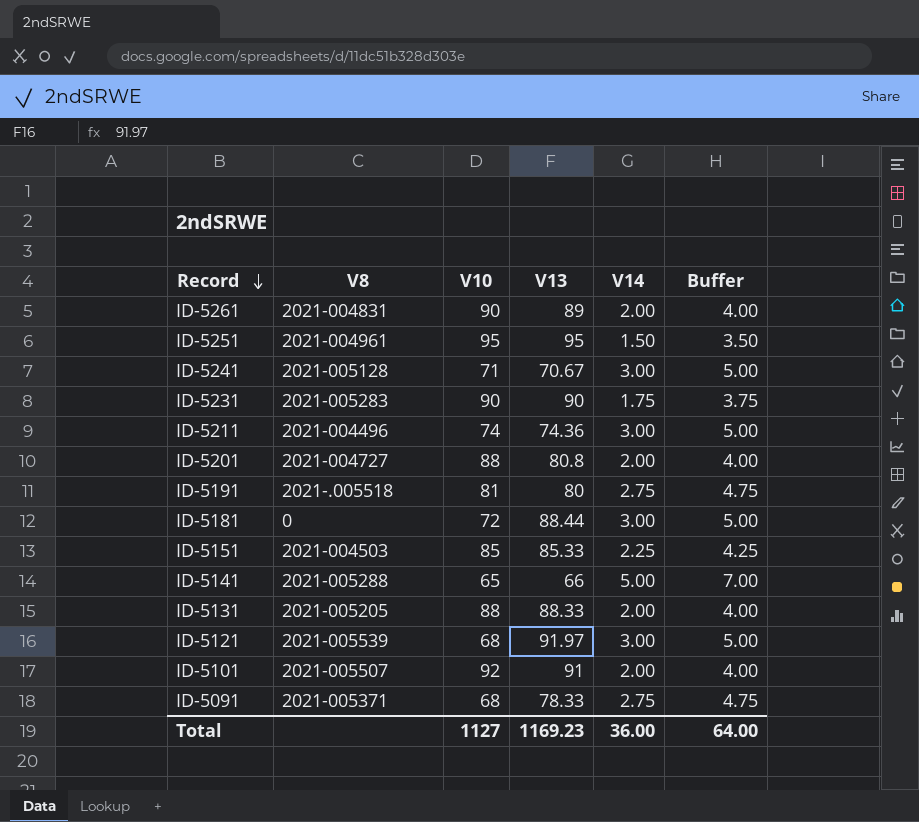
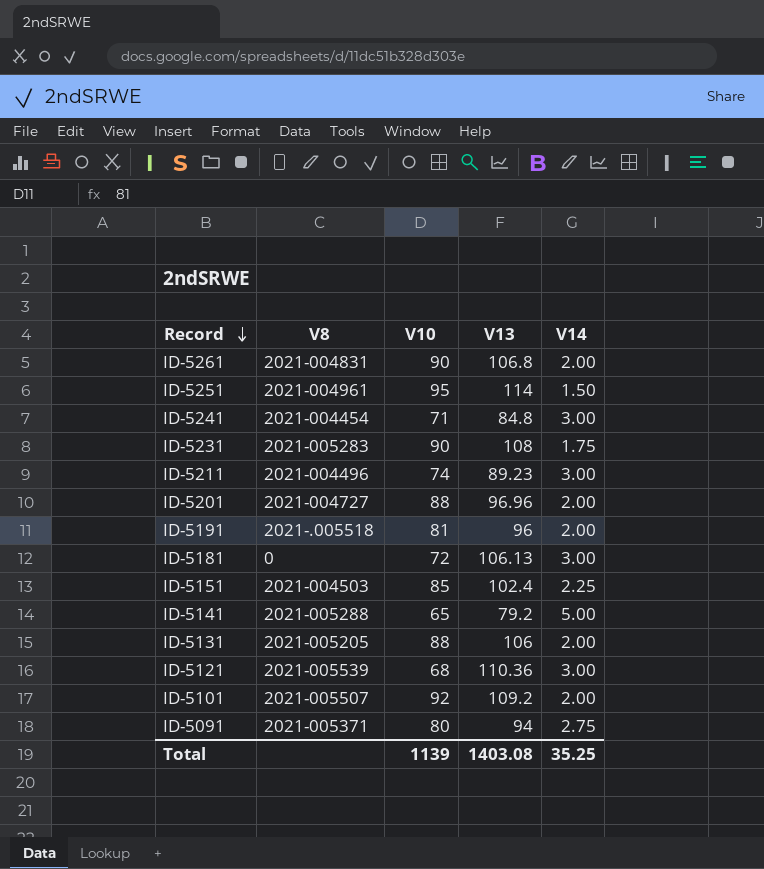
column Buffer | formula: [V14] + 2 -> none
ID-5261 | V13: 89 -> 106.8
ID-5251 | V13: 95 -> 114
ID-5241 | V8: 2021-005128 -> 2021-004454
ID-5241 | V13: 70.67 -> 84.8
ID-5231 | V13: 90 -> 108
ID-5211 | V13: 74.36 -> 89.23
ID-5201 | V13: 80.8 -> 96.96
ID-5191 | V13: 80 -> 96
ID-5191 | V14: 2.75 -> 2.00
ID-5181 | V13: 88.44 -> 106.13
ID-5151 | V13: 85.33 -> 102.4
ID-5141 | V13: 66 -> 79.2
ID-5131 | V13: 88.33 -> 106
ID-5121 | V13: 91.97 -> 110.36
ID-5101 | V13: 91 -> 109.2
ID-5091 | V10: 68 -> 80
ID-5091 | V13: 78.33 -> 94
Total | V10: 1127 -> 1139
Total | V13: 1169.23 -> 1403.08
Total | V14: 36.00 -> 35.25

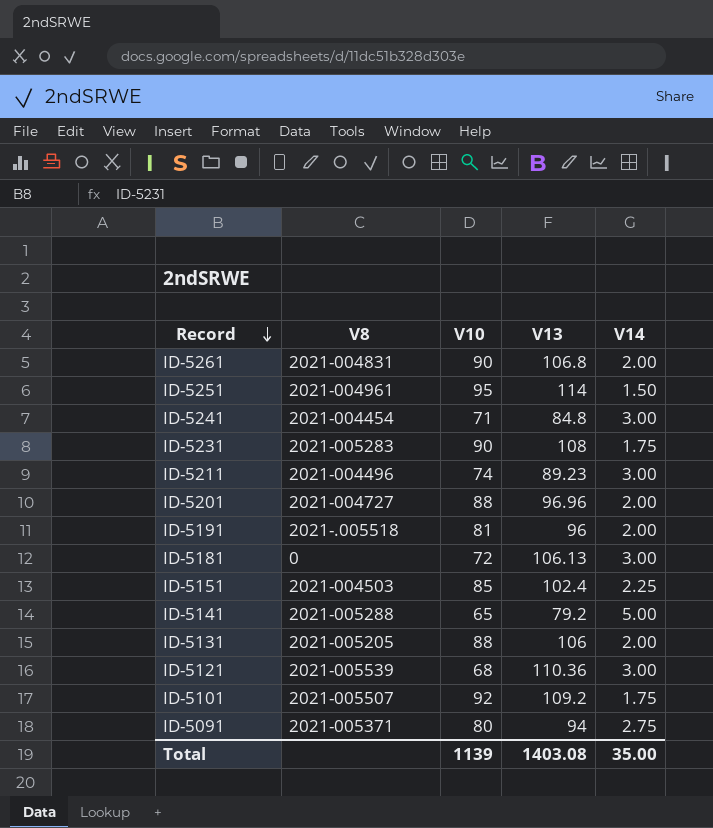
ID-5101 | V14: 2.00 -> 1.75
Total | V14: 35.25 -> 35.00

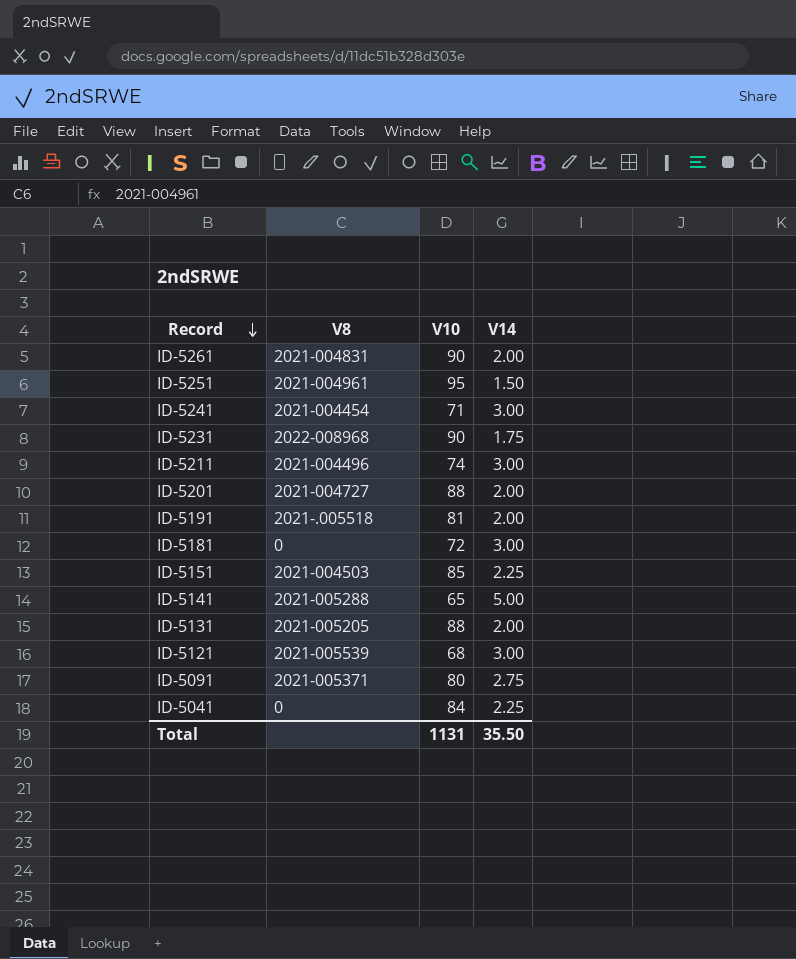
column V13 | position: 4 -> none
row ID-5101: 2021-005507 | 92 | 109.2 | 1.75 -> none
ID-5231 | V8: 2021-005283 -> 2022-008968
row ID-5041: none -> 0 | 84 | 2.25
Total | V10: 1139 -> 1131
Total | V14: 35.00 -> 35.50

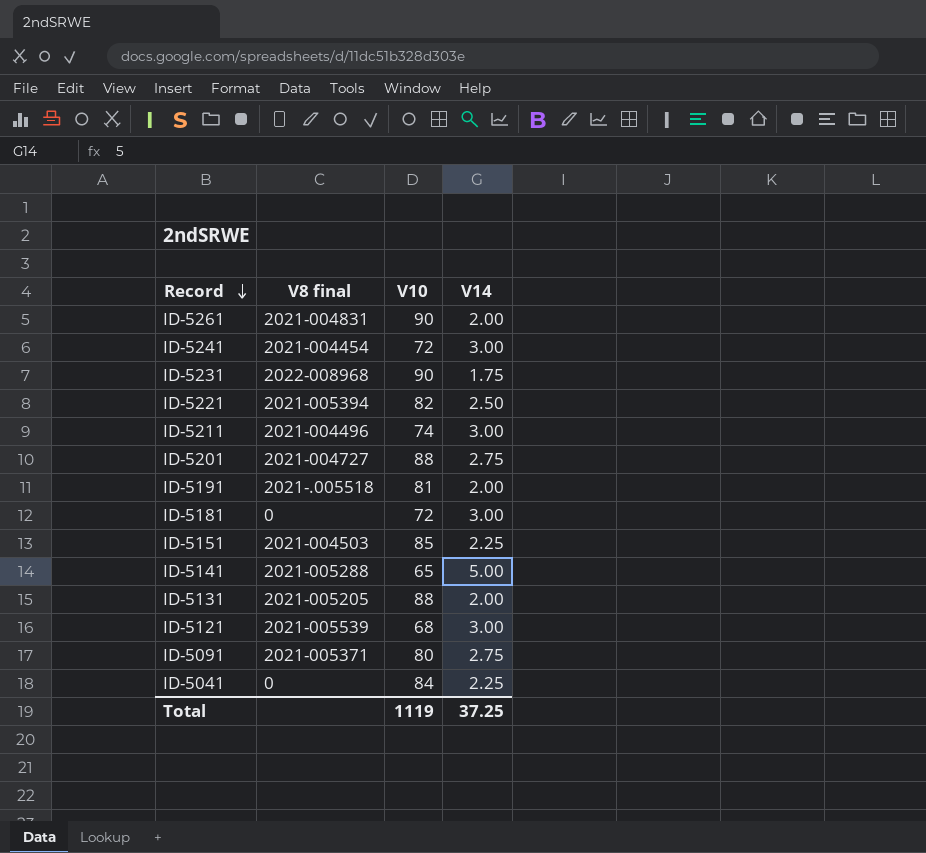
column name: V8 -> V8 final
row ID-5251: 2021-004961 | 95 | 1.50 -> none
ID-5241 | V10: 71 -> 72
row ID-5221: none -> 2021-005394 | 82 | 2.50
ID-5201 | V14: 2.00 -> 2.75
Total | V10: 1131 -> 1119
Total | V14: 35.50 -> 37.25

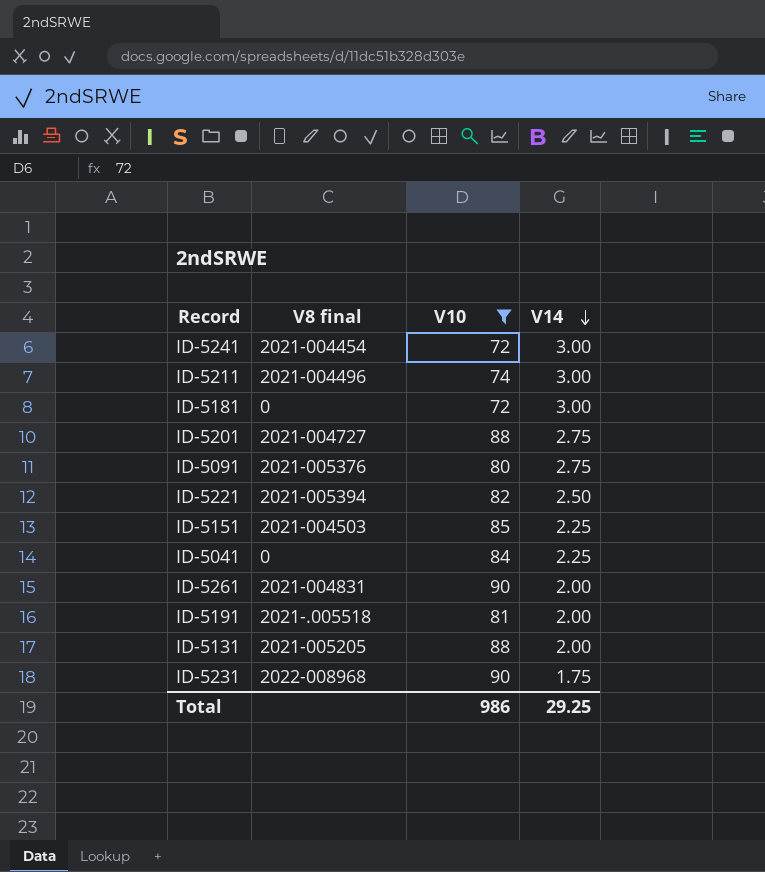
filter: none -> V10 >= 72
row order: Record descending -> V14 descending
ID-5091 | V8 final: 2021-005371 -> 2021-005376
Total | V10: 1119 -> 986
Total | V14: 37.25 -> 29.25

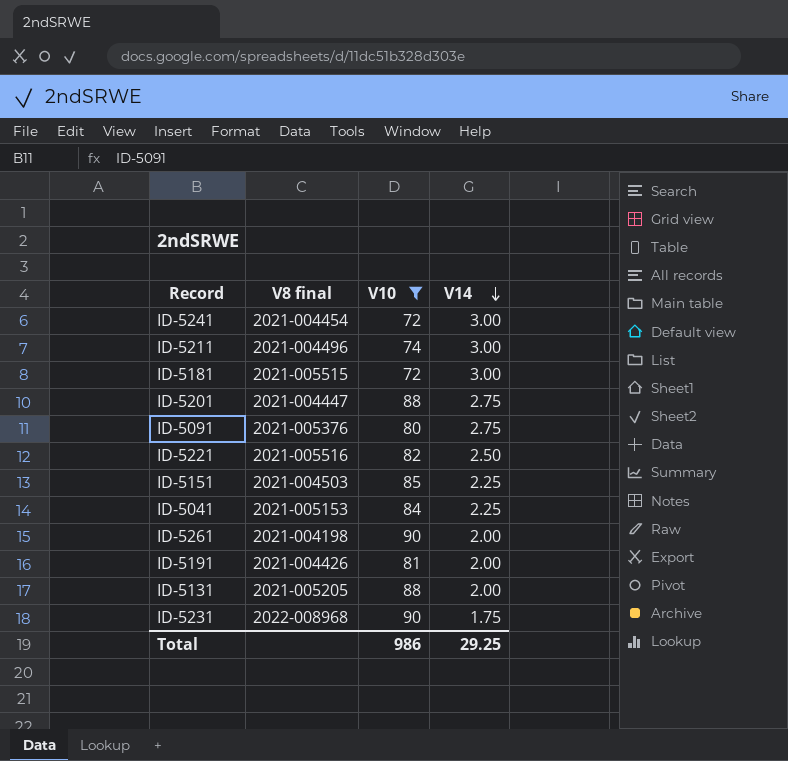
ID-5181 | V8 final: 0 -> 2021-005515
ID-5201 | V8 final: 2021-004727 -> 2021-004447
ID-5221 | V8 final: 2021-005394 -> 2021-005516
ID-5041 | V8 final: 0 -> 2021-005153
ID-5261 | V8 final: 2021-004831 -> 2021-004198
ID-5191 | V8 final: 2021-.005518 -> 2021-004426

